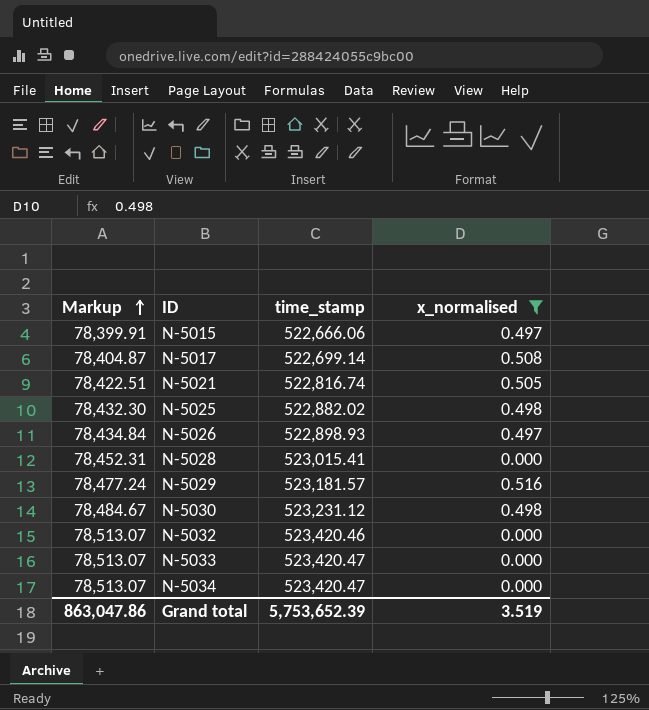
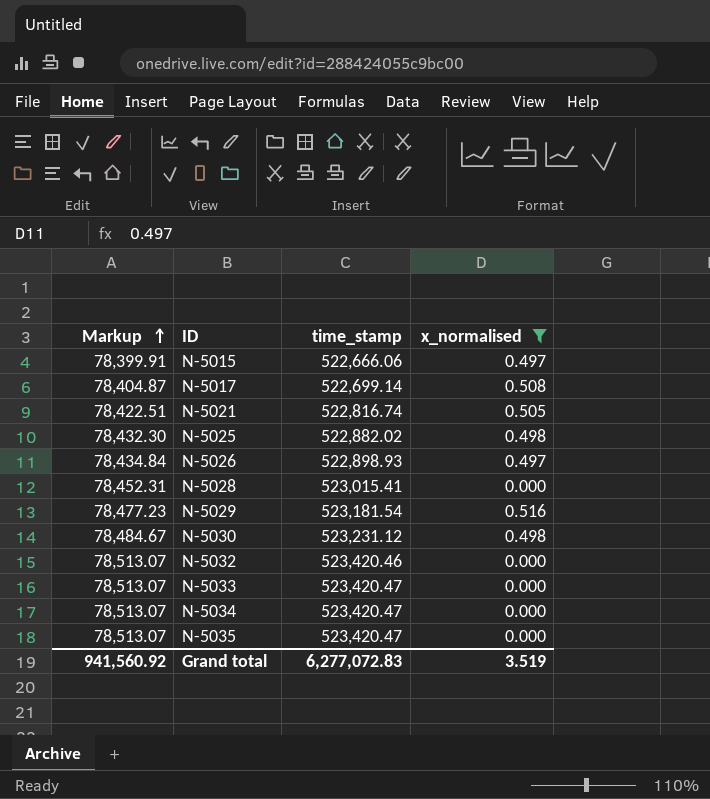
N-5029 | Markup: 78,477.24 -> 78,477.23
N-5029 | time_stamp: 523,181.57 -> 523,181.54
row N-5035: none -> 78,513.07 | 523,420.47 | 0.000
Grand total | Markup: 863,047.86 -> 941,560.92
Grand total | time_stamp: 5,753,652.39 -> 6,277,072.83

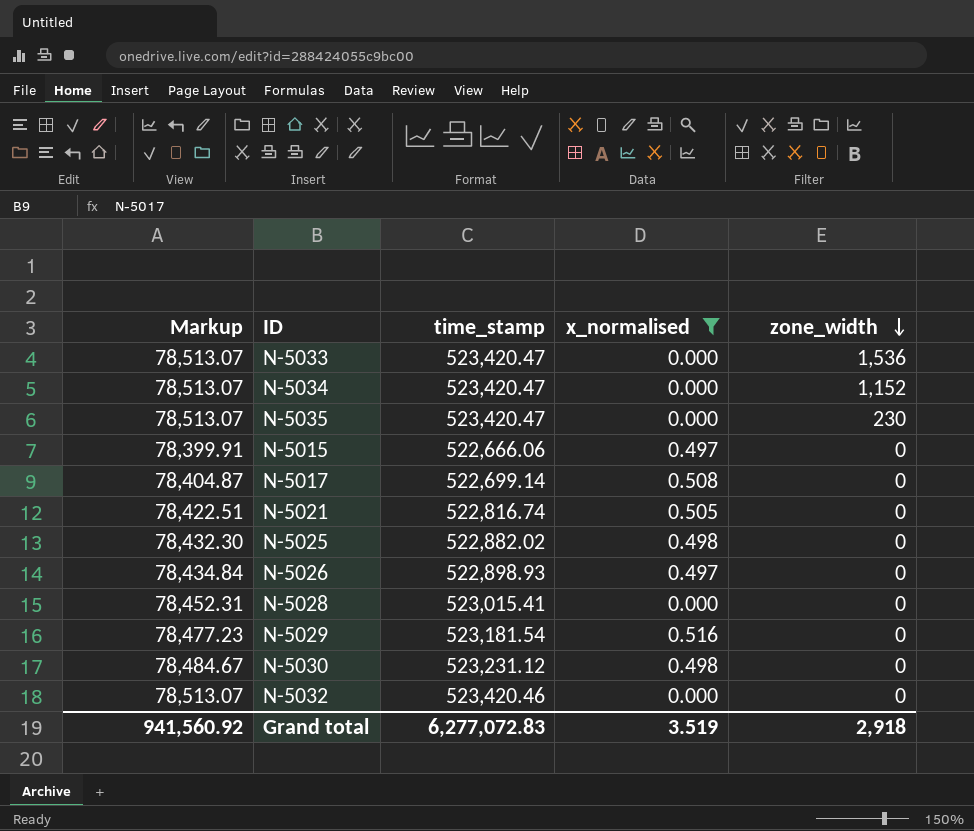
row order: Markup ascending -> zone_width descending
column zone_width | position: none -> 5

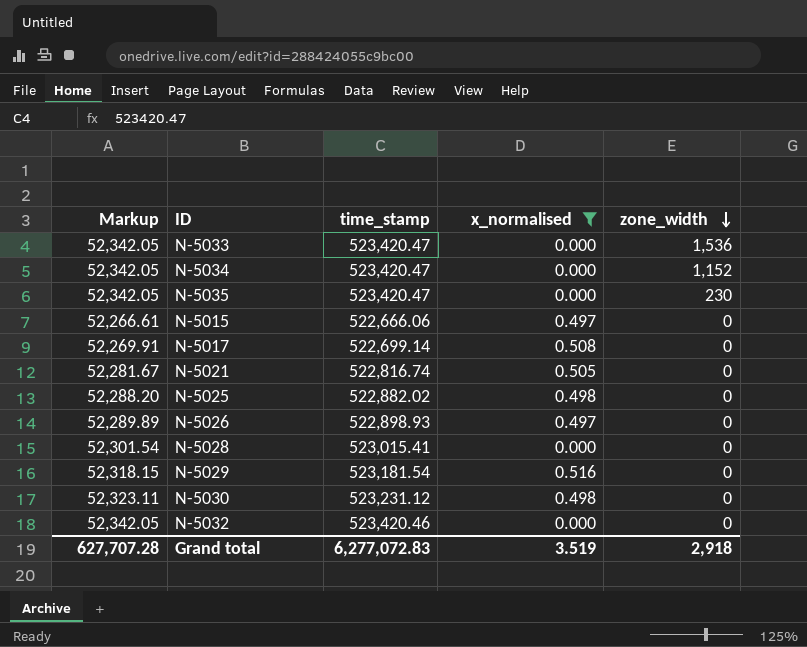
column Markup | formula: [time_stamp] * 0.15 -> [time_stamp] * 0.1
Grand total | Markup: 941,560.92 -> 627,707.28

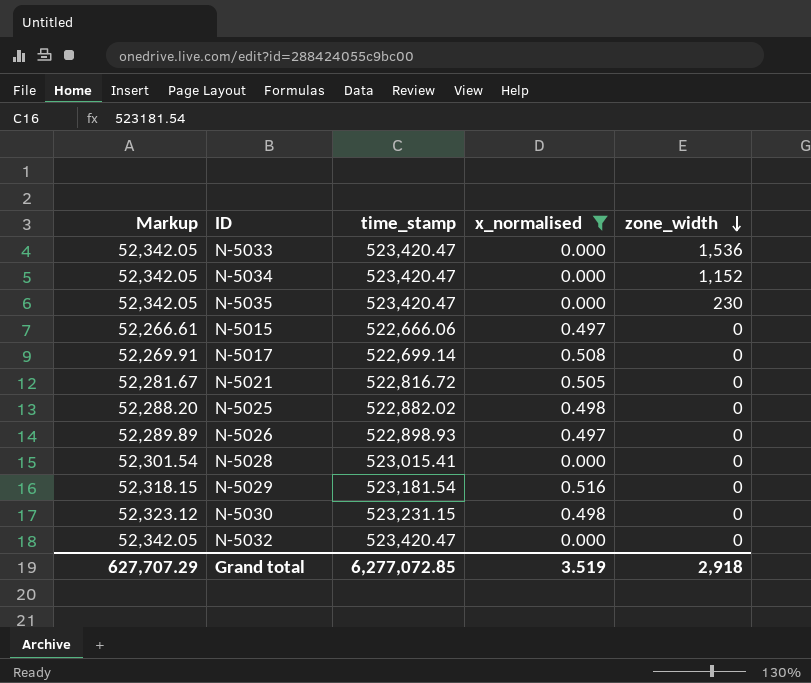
N-5021 | time_stamp: 522,816.74 -> 522,816.72
N-5030 | Markup: 52,323.11 -> 52,323.12
N-5030 | time_stamp: 523,231.12 -> 523,231.15
N-5032 | time_stamp: 523,420.46 -> 523,420.47
Grand total | Markup: 627,707.28 -> 627,707.29
Grand total | time_stamp: 6,277,072.83 -> 6,277,072.85

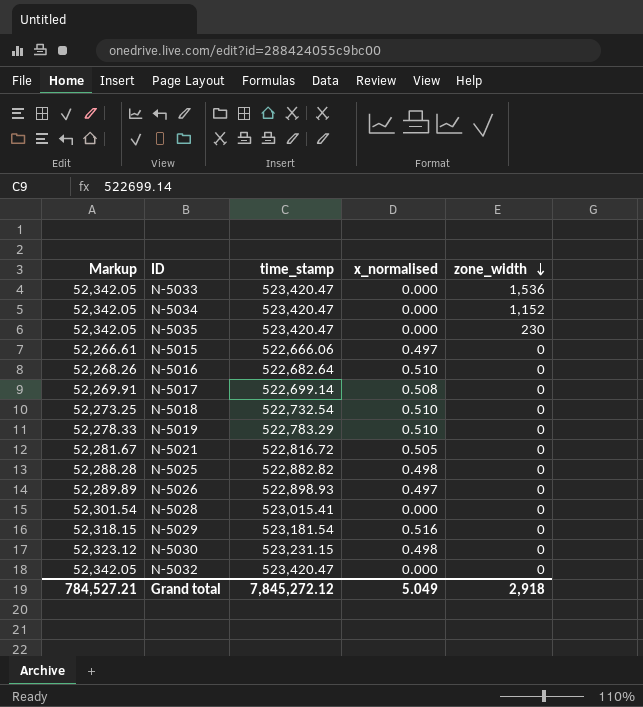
filter: x_normalised != 0.510 -> none
N-5025 | Markup: 52,288.20 -> 52,288.28
N-5025 | time_stamp: 522,882.02 -> 522,882.82
Grand total | Markup: 627,707.29 -> 784,527.21
Grand total | time_stamp: 6,277,072.85 -> 7,845,272.12
Grand total | x_normalised: 3.519 -> 5.049

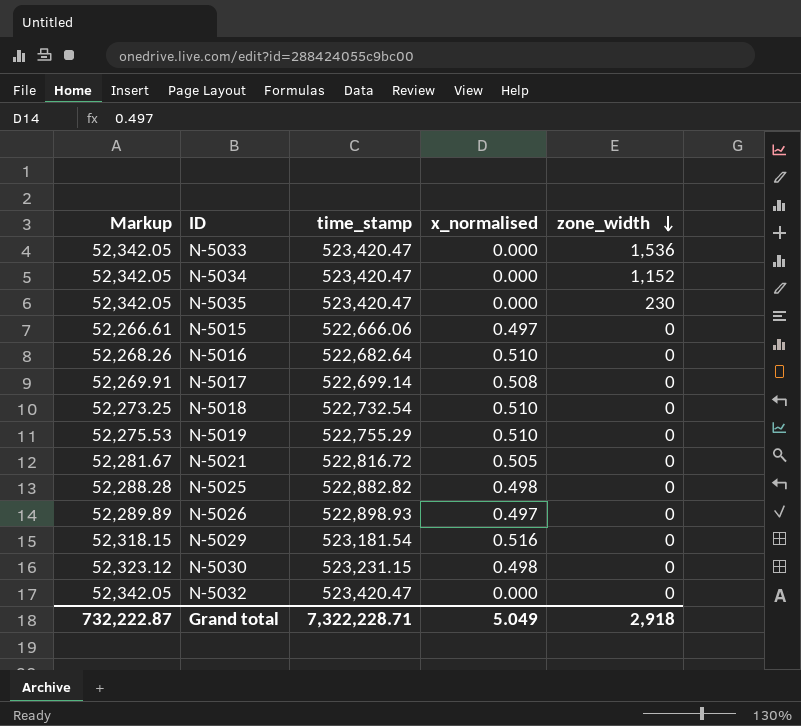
row N-5028: 52,301.54 | 523,015.41 | 0.000 | 0 -> none
N-5019 | Markup: 52,278.33 -> 52,275.53
N-5019 | time_stamp: 522,783.29 -> 522,755.29
Grand total | Markup: 784,527.21 -> 732,222.87
Grand total | time_stamp: 7,845,272.12 -> 7,322,228.71

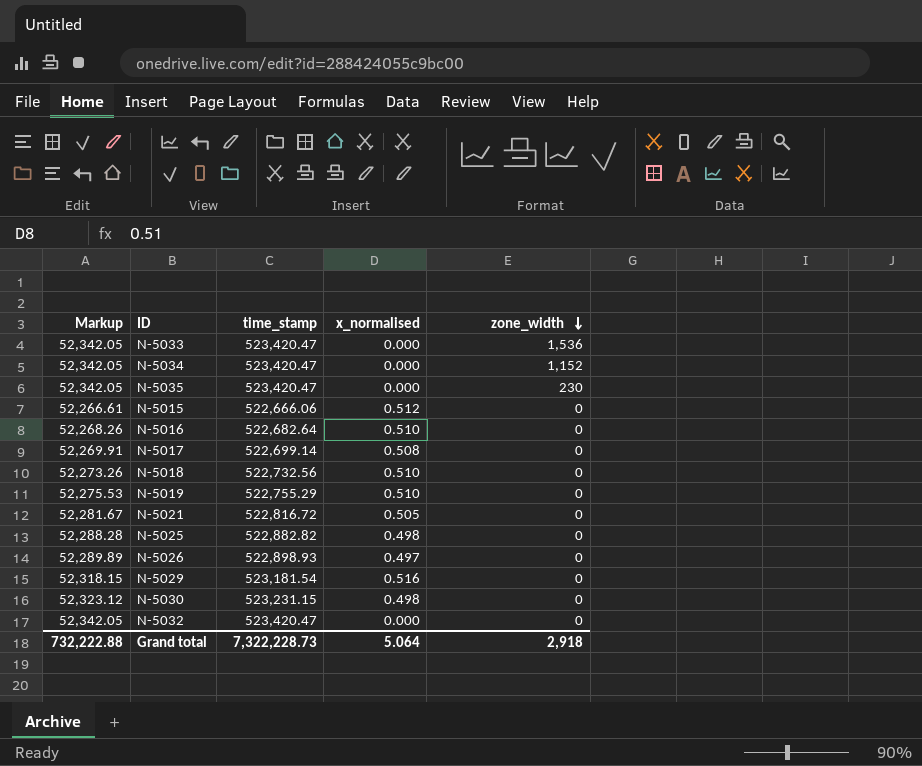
N-5015 | x_normalised: 0.497 -> 0.512
N-5018 | Markup: 52,273.25 -> 52,273.26
N-5018 | time_stamp: 522,732.54 -> 522,732.56
Grand total | Markup: 732,222.87 -> 732,222.88
Grand total | time_stamp: 7,322,228.71 -> 7,322,228.73
Grand total | x_normalised: 5.049 -> 5.064

